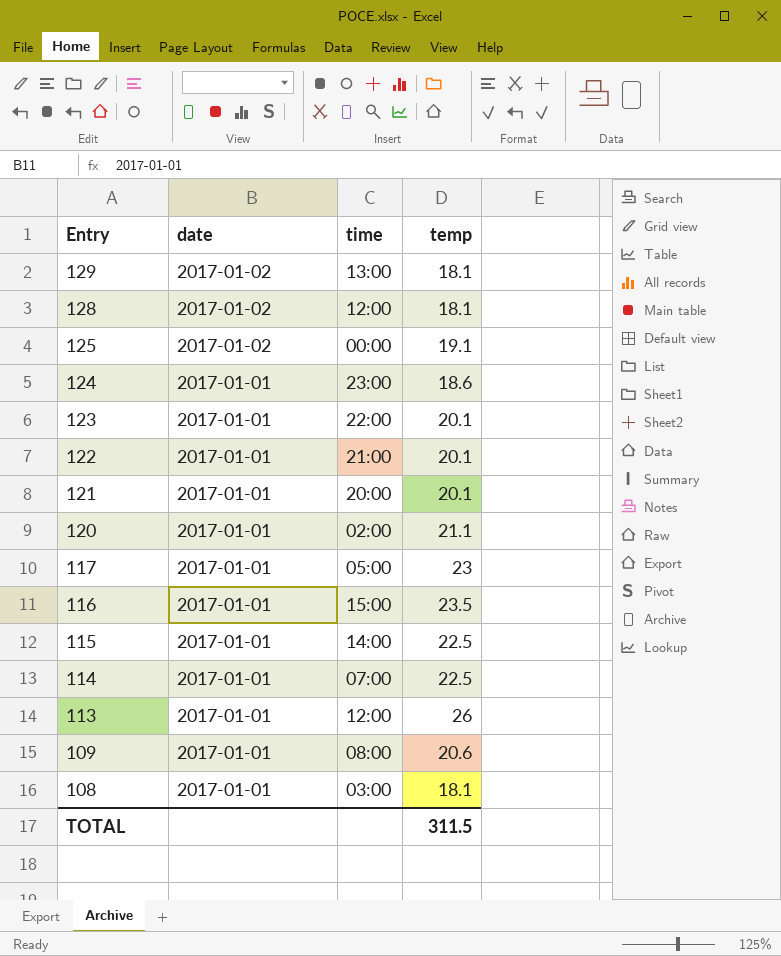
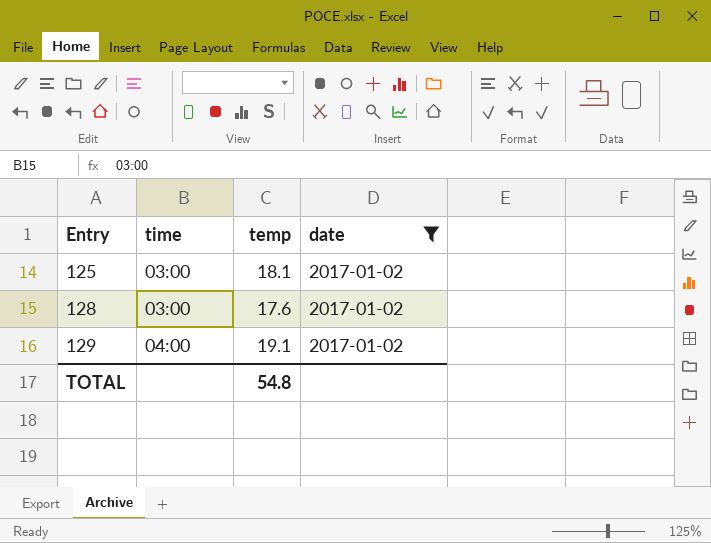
filter: none -> date = 2017-01-02
row order: Entry descending -> Entry ascending
column date | position: 2 -> 4
125 | time: 00:00 -> 03:00
125 | temp: 19.1 -> 18.1
128 | time: 12:00 -> 03:00
128 | temp: 18.1 -> 17.6
129 | time: 13:00 -> 04:00
129 | temp: 18.1 -> 19.1
TOTAL | temp: 311.5 -> 54.8

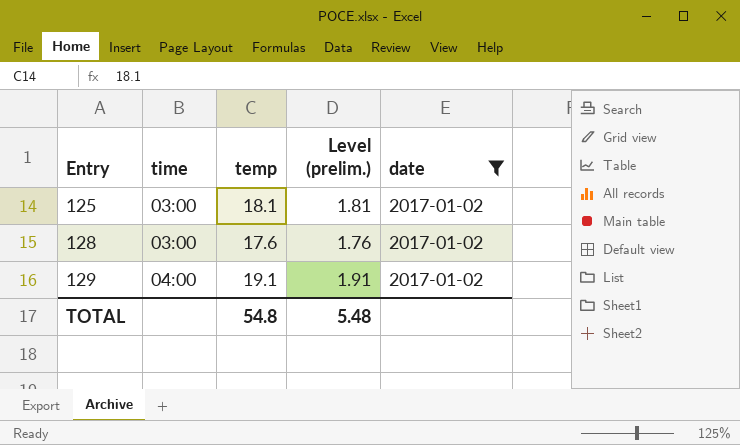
column Level (prelim.) | formula: none -> [temp] * 0.1

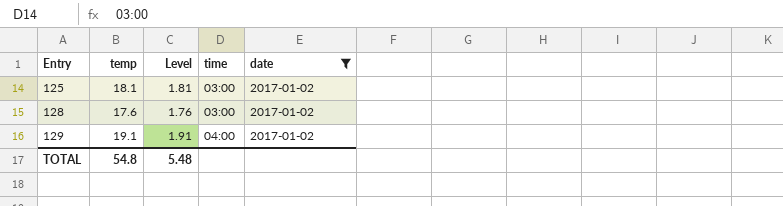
column name: Level (prelim.) -> Level
column time | position: 2 -> 4

